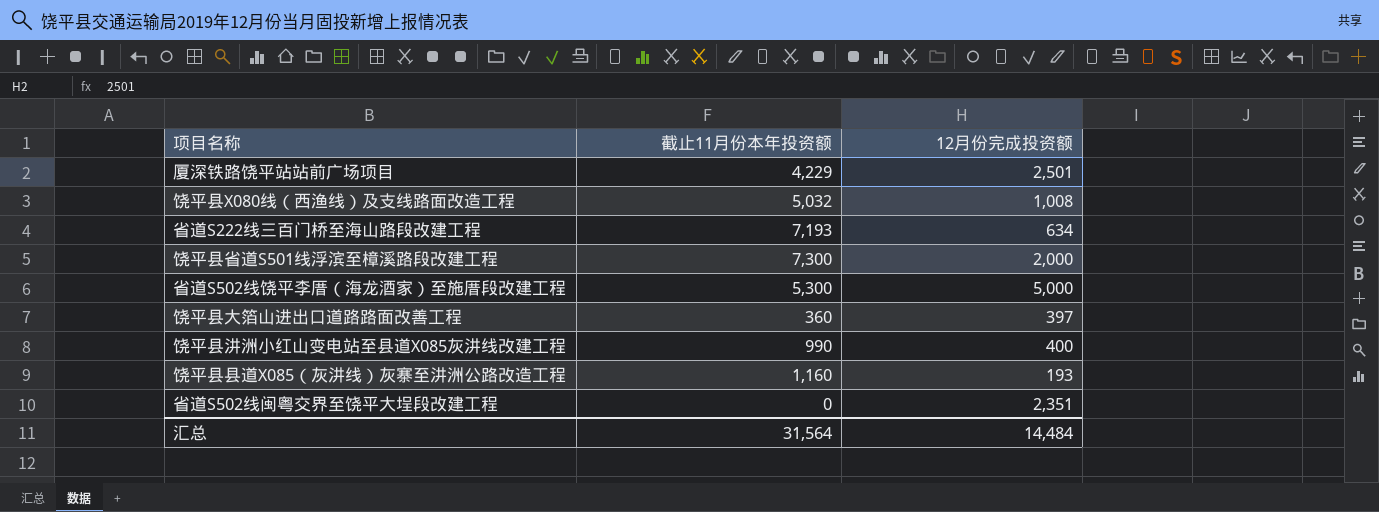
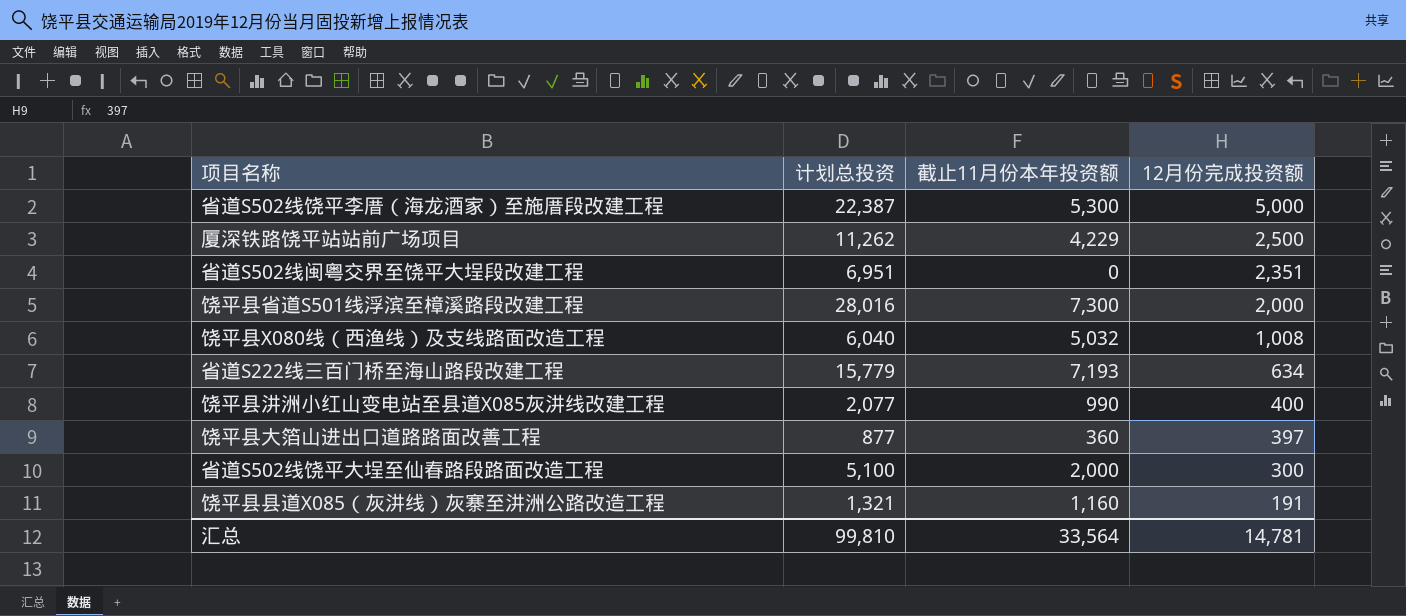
row order: none -> 12月份完成投资额 descending
column 计划总投资 | position: none -> 2
厦深铁路饶平站站前广场项目 | 12月份完成投资额: 2,501 -> 2,500
row 省道S502线饶平大埕至仙春路段路面改造工程: none -> 5,100 | 2,000 | 300
饶平县县道X085（灰汫线）灰寨至汫洲公路改造工程 | 12月份完成投资额: 193 -> 191
汇总 | 截止11月份本年投资额: 31,564 -> 33,564
汇总 | 12月份完成投资额: 14,484 -> 14,781

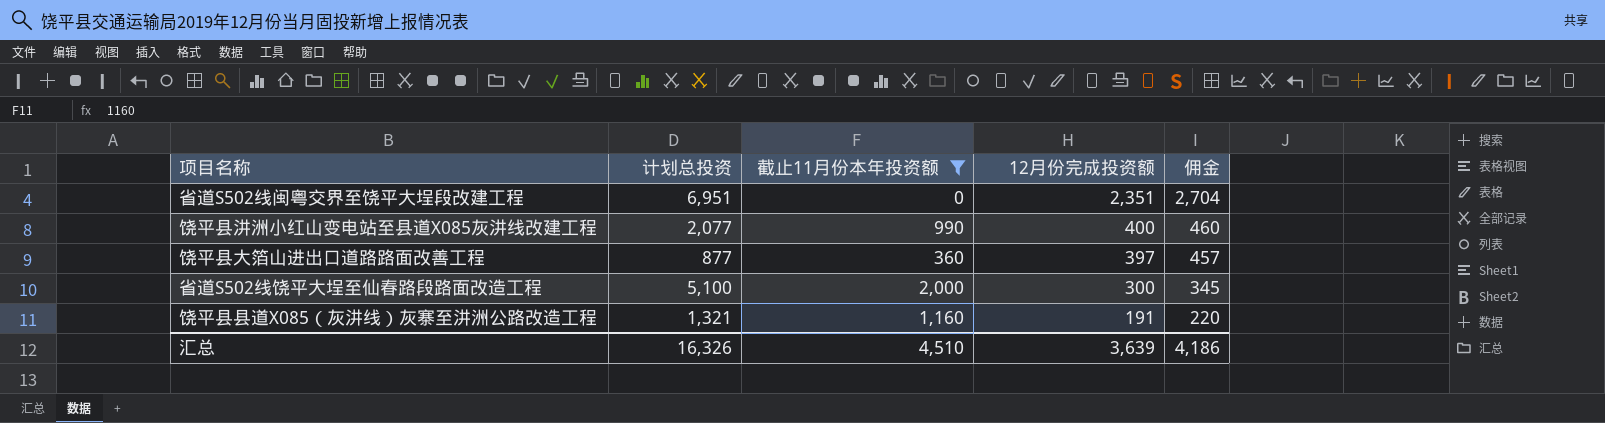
filter: none -> 截止11月份本年投资额 <= 2,000
column 佣金 | formula: none -> [12月份完成投资额] * 1.15
汇总 | 计划总投资: 99,810 -> 16,326
汇总 | 截止11月份本年投资额: 33,564 -> 4,510
汇总 | 12月份完成投资额: 14,781 -> 3,639

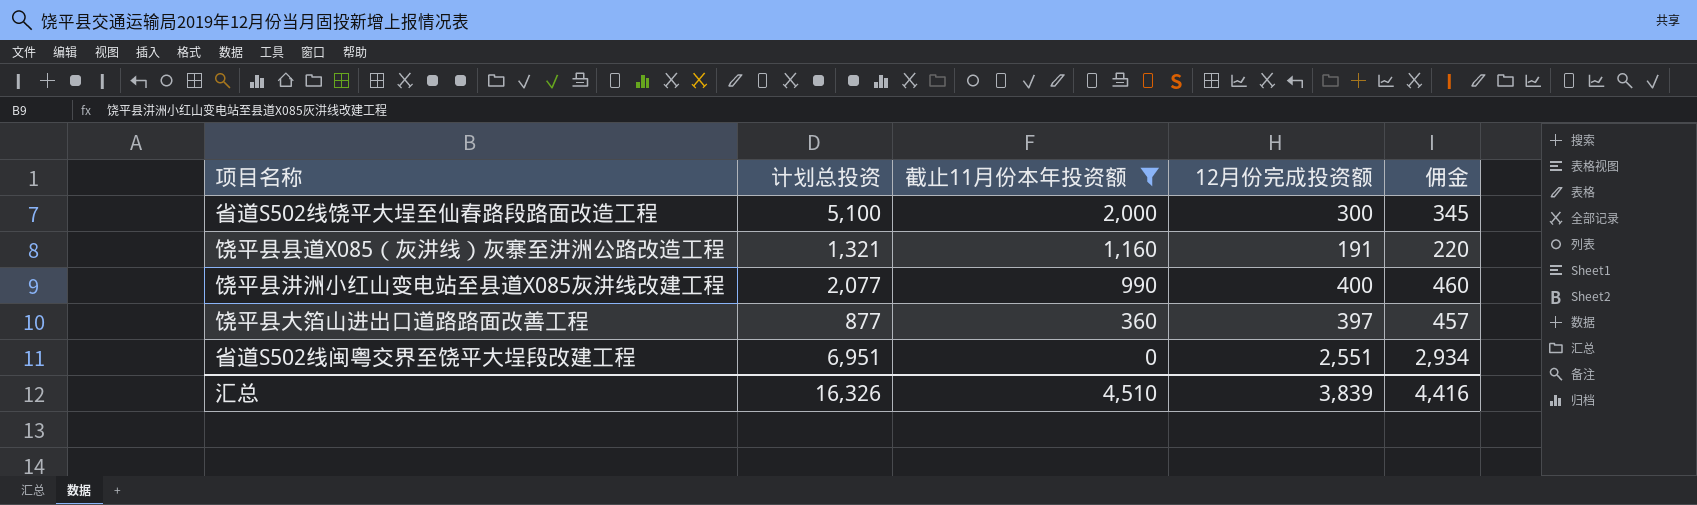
row order: 12月份完成投资额 descending -> 截止11月份本年投资额 descending
省道S502线闽粤交界至饶平大埕段改建工程 | 12月份完成投资额: 2,351 -> 2,551
省道S502线闽粤交界至饶平大埕段改建工程 | 佣金: 2,704 -> 2,934
汇总 | 12月份完成投资额: 3,639 -> 3,839
汇总 | 佣金: 4,186 -> 4,416

